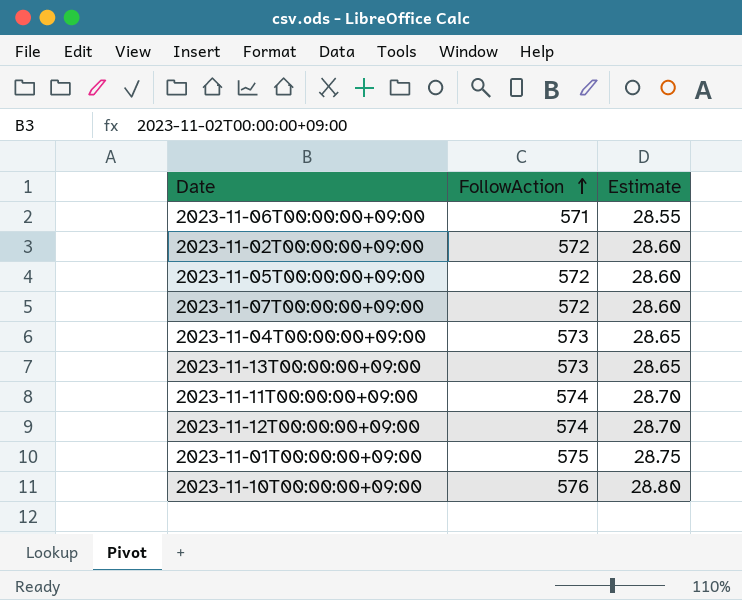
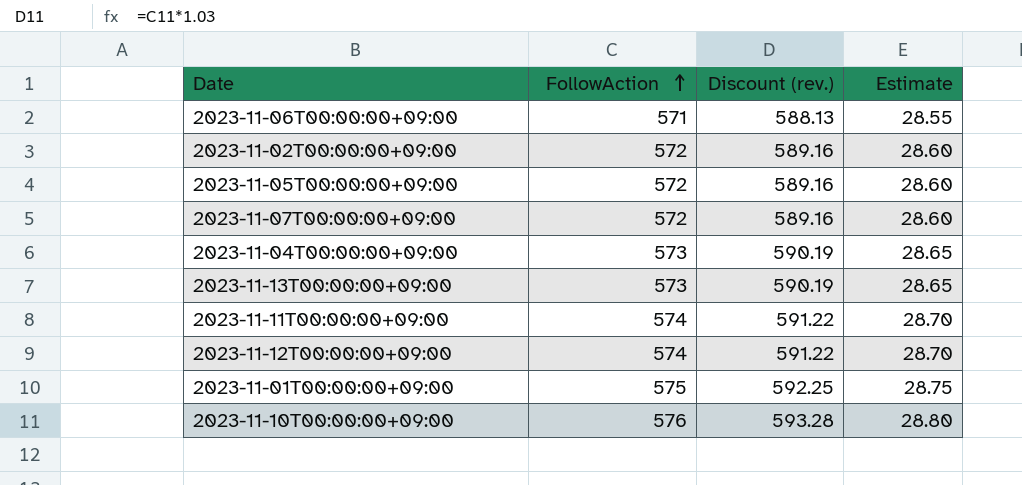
column Discount (rev.) | formula: none -> [FollowAction] * 1.03

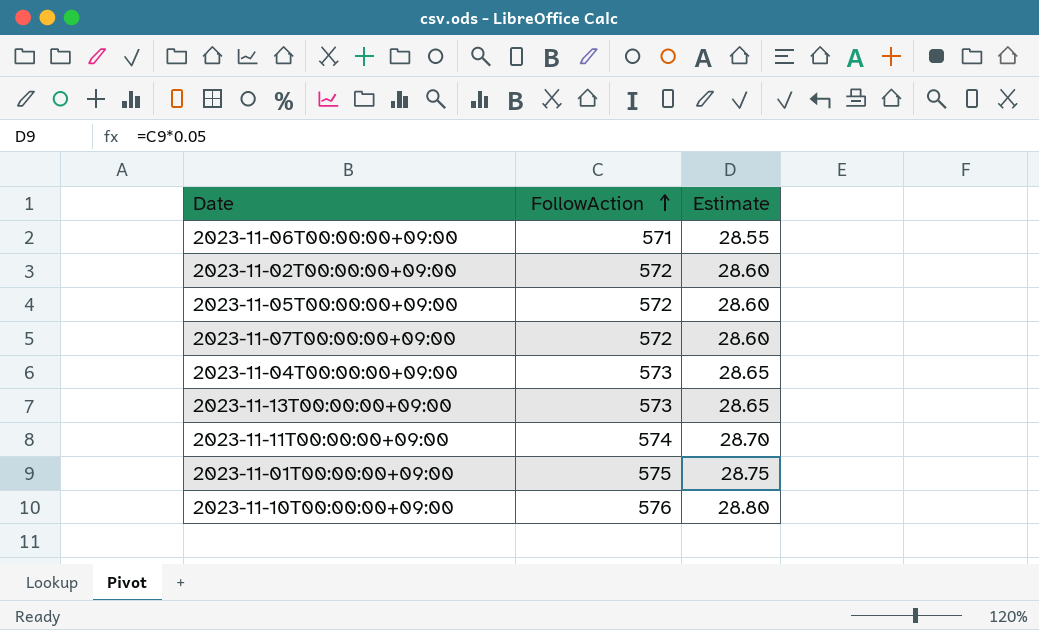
column Discount (rev.) | formula: [FollowAction] * 1.03 -> none
row 2023-11-12T00:00:00+09:00: 574 | 591.22 | 28.70 -> none

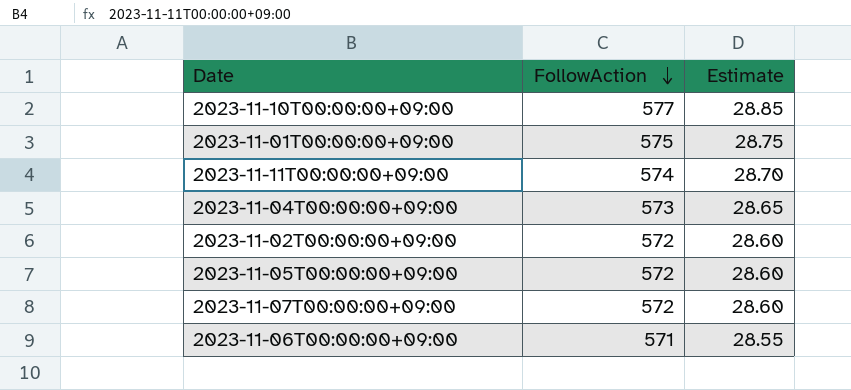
row order: FollowAction ascending -> FollowAction descending
row 2023-11-13T00:00:00+09:00: 573 | 28.65 -> none
2023-11-10T00:00:00+09:00 | FollowAction: 576 -> 577
2023-11-10T00:00:00+09:00 | Estimate: 28.80 -> 28.85

